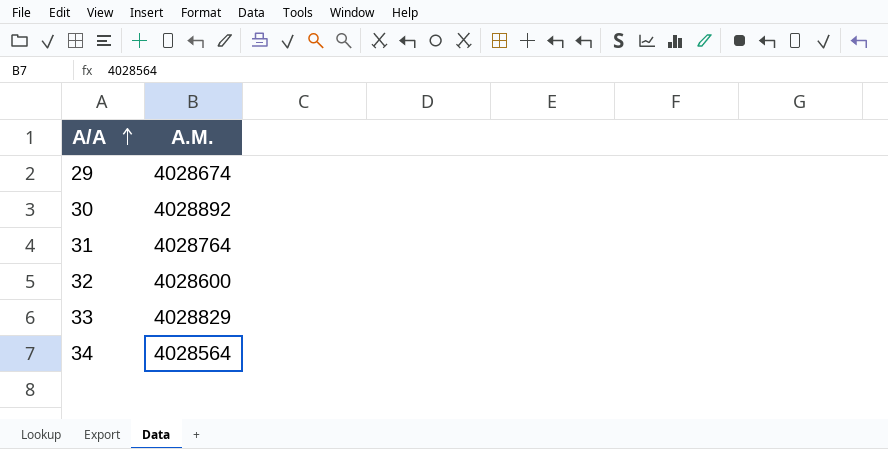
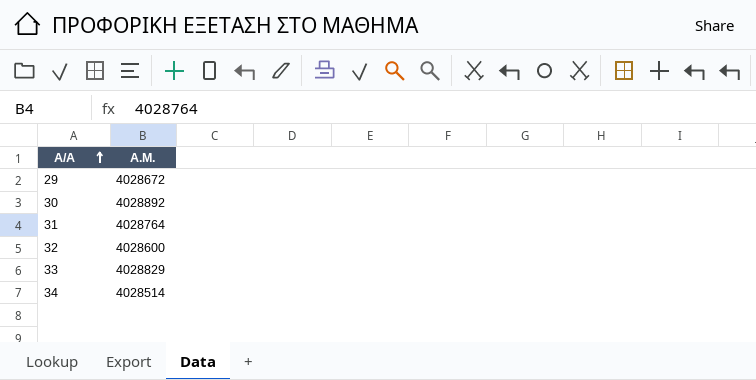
29 | Α.Μ.: 4028674 -> 4028672
34 | Α.Μ.: 4028564 -> 4028514

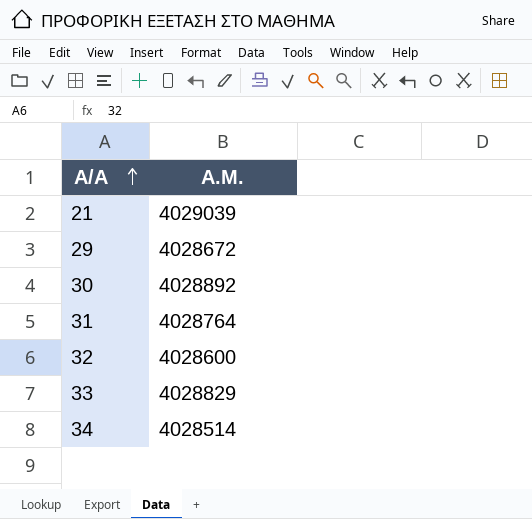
row 21: none -> 4029039

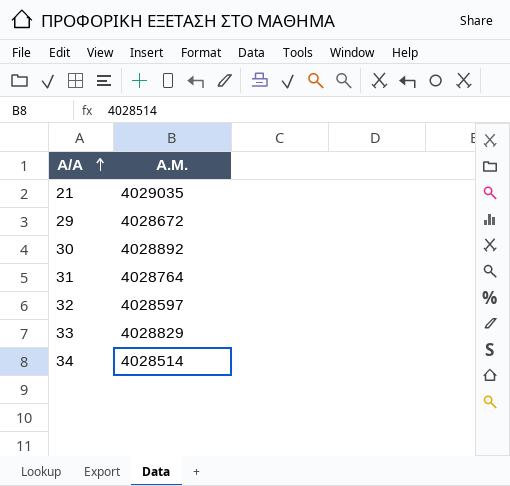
21 | Α.Μ.: 4029039 -> 4029035
32 | Α.Μ.: 4028600 -> 4028597

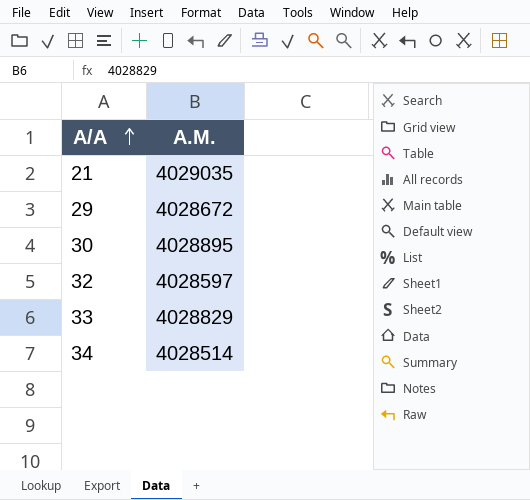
row 31: 4028764 -> none
30 | Α.Μ.: 4028892 -> 4028895

